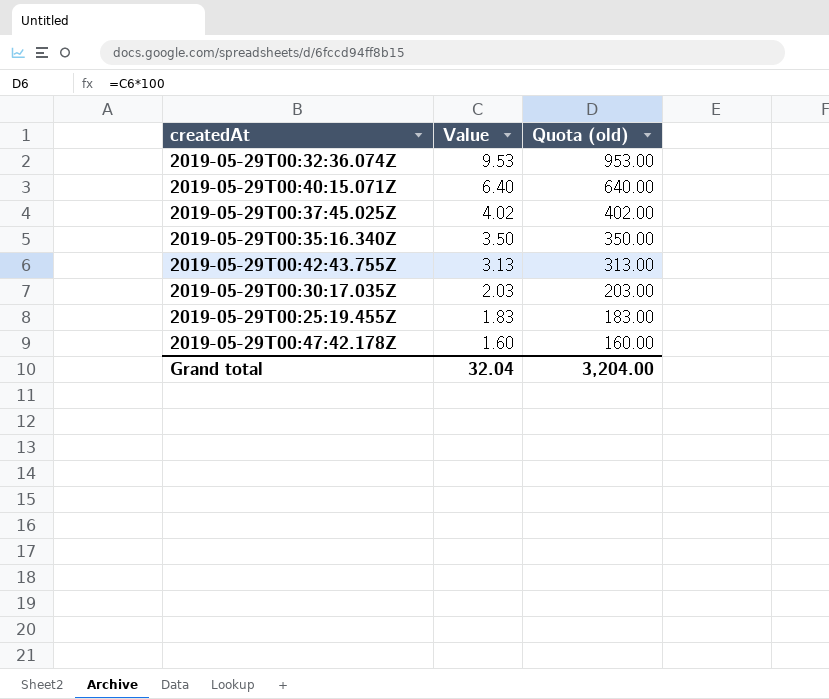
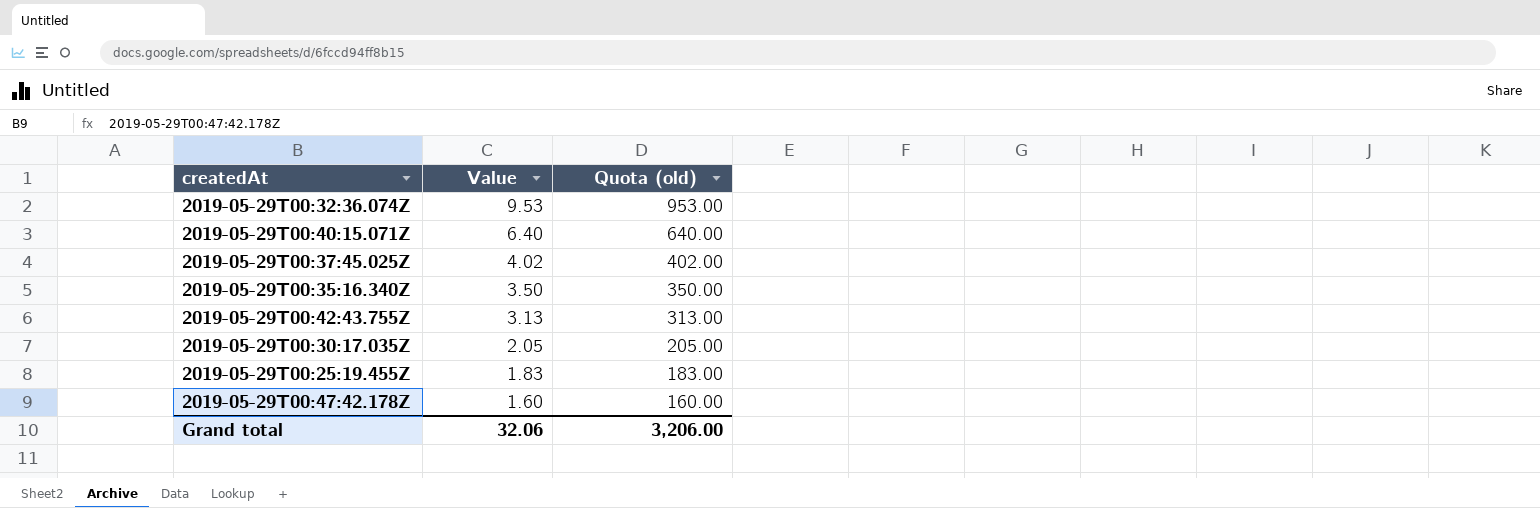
2019-05-29T00:30:17.035Z | Value: 2.03 -> 2.05
2019-05-29T00:30:17.035Z | Quota (old): 203.00 -> 205.00
Grand total | Value: 32.04 -> 32.06
Grand total | Quota (old): 3,204.00 -> 3,206.00

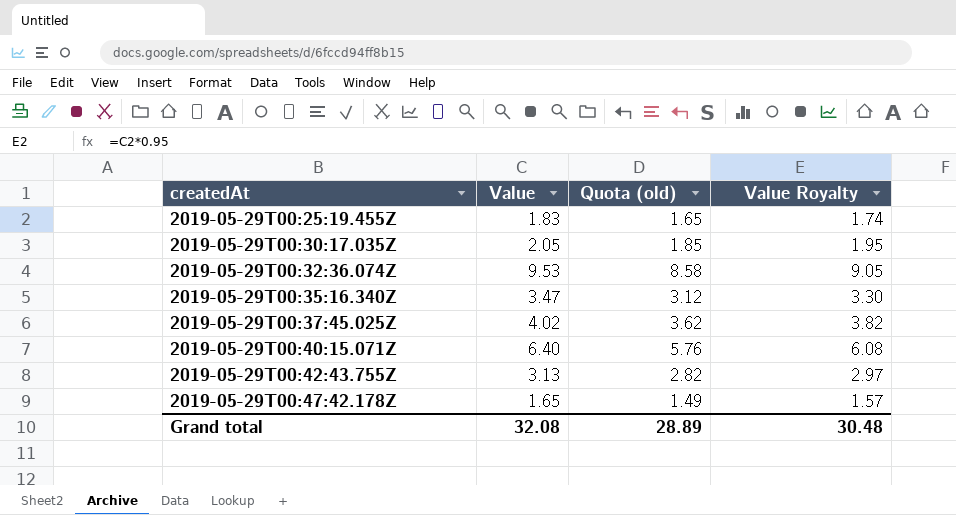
row order: Value descending -> createdAt ascending
column Quota (old) | formula: [Value] * 100 -> [Value] * 0.9
column Value Royalty | formula: none -> [Value] * 0.95
2019-05-29T00:35:16.340Z | Value: 3.50 -> 3.47
2019-05-29T00:47:42.178Z | Value: 1.60 -> 1.65
Grand total | Value: 32.06 -> 32.08
Grand total | Quota (old): 3,206.00 -> 28.89

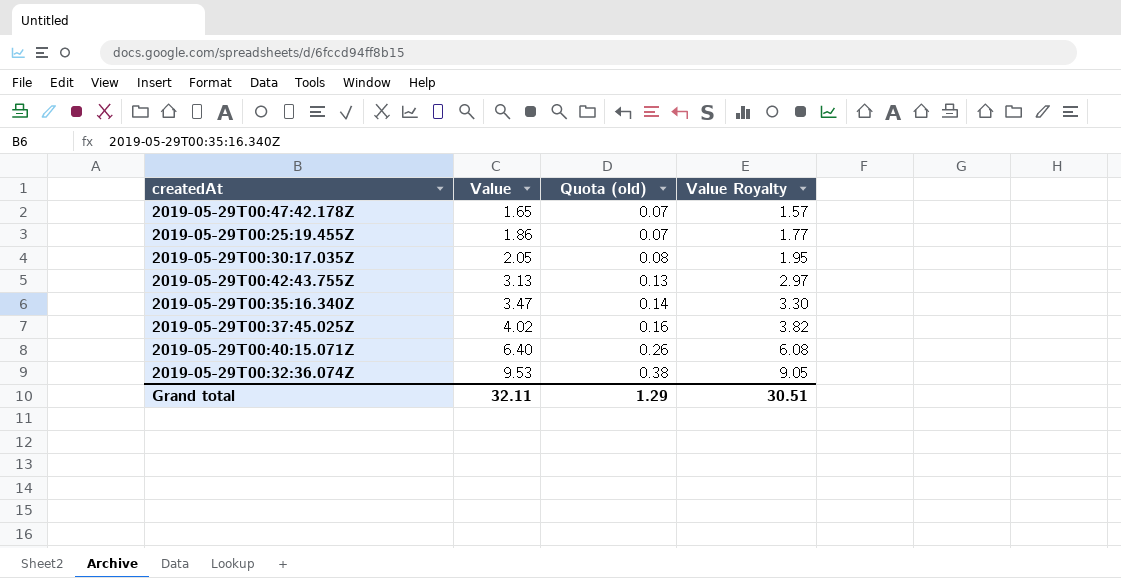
row order: createdAt ascending -> Value ascending
column Quota (old) | formula: [Value] * 0.9 -> [Value] * 0.04
2019-05-29T00:25:19.455Z | Value: 1.83 -> 1.86
2019-05-29T00:25:19.455Z | Value Royalty: 1.74 -> 1.77
Grand total | Value: 32.08 -> 32.11
Grand total | Quota (old): 28.89 -> 1.29
Grand total | Value Royalty: 30.48 -> 30.51

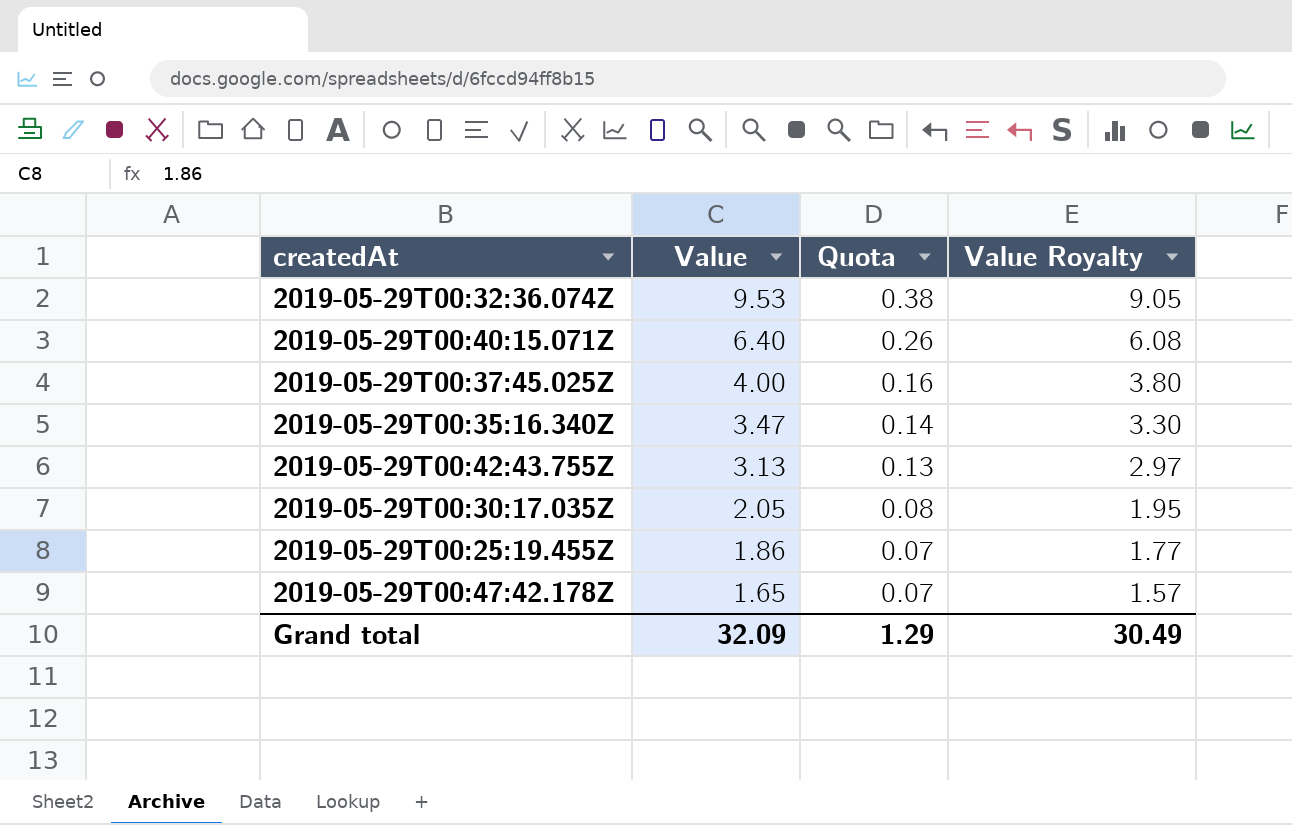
row order: Value ascending -> Value descending
column name: Quota (old) -> Quota
2019-05-29T00:37:45.025Z | Value: 4.02 -> 4.00
2019-05-29T00:37:45.025Z | Value Royalty: 3.82 -> 3.80
Grand total | Value: 32.11 -> 32.09
Grand total | Value Royalty: 30.51 -> 30.49

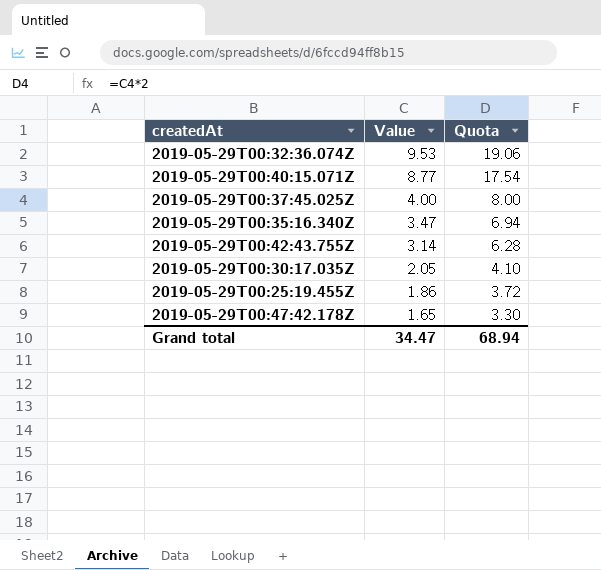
column Value Royalty | formula: [Value] * 0.95 -> none
column Quota | formula: [Value] * 0.04 -> [Value] * 2
2019-05-29T00:40:15.071Z | Value: 6.40 -> 8.77
2019-05-29T00:42:43.755Z | Value: 3.13 -> 3.14
Grand total | Value: 32.09 -> 34.47
Grand total | Quota: 1.29 -> 68.94

